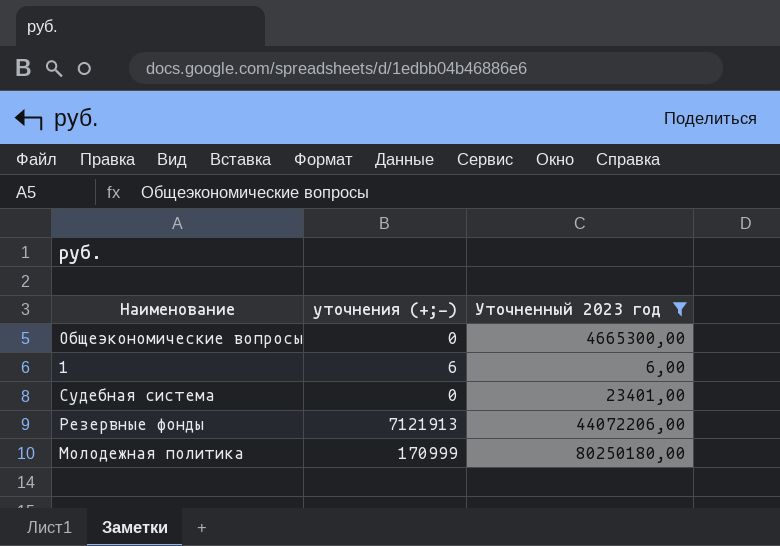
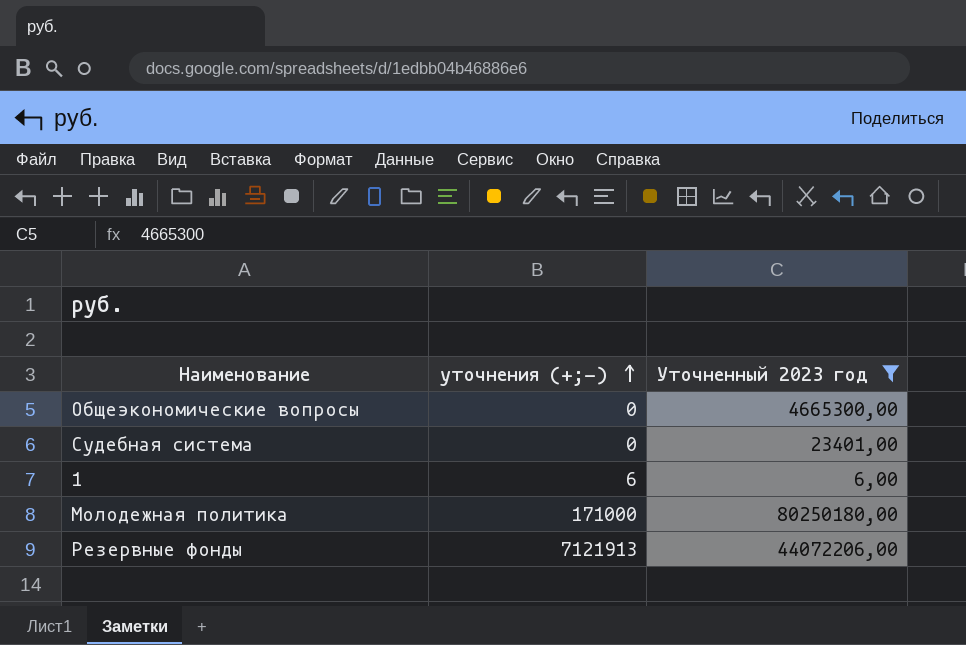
row order: none -> уточнения (+;-) ascending
Молодежная политика | уточнения (+;-): 170999 -> 171000

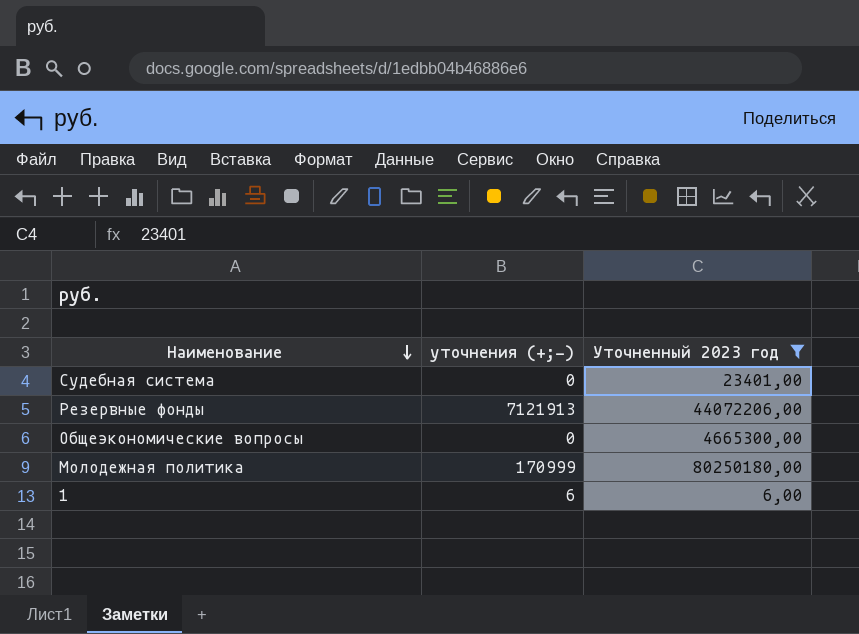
row order: уточнения (+;-) ascending -> Наименование descending
Молодежная политика | уточнения (+;-): 171000 -> 170999

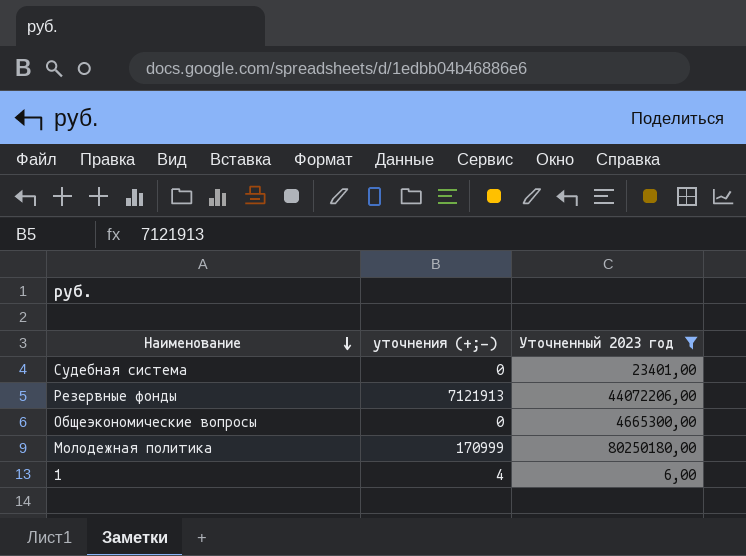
1 | уточнения (+;-): 6 -> 4

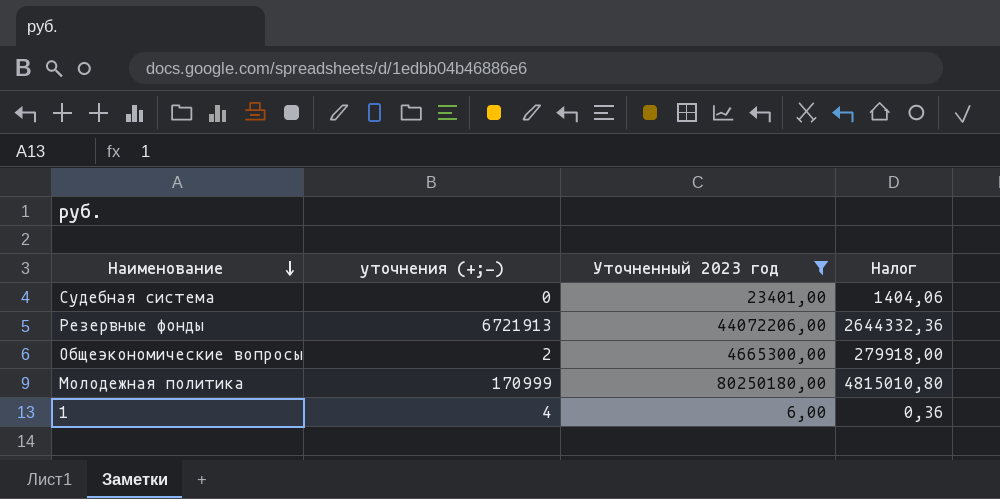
column Налог | formula: none -> [Уточненный 2023 год] * 0,06
Резервные фонды | уточнения (+;-): 7121913 -> 6721913
Общеэкономические вопросы | уточнения (+;-): 0 -> 2

